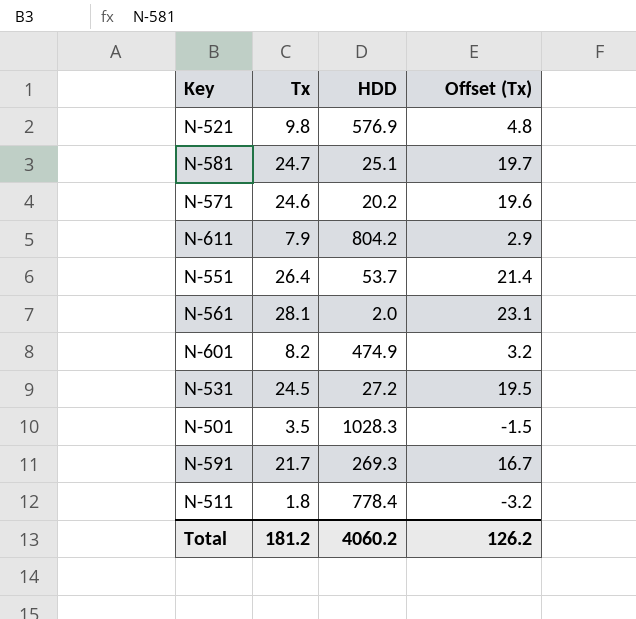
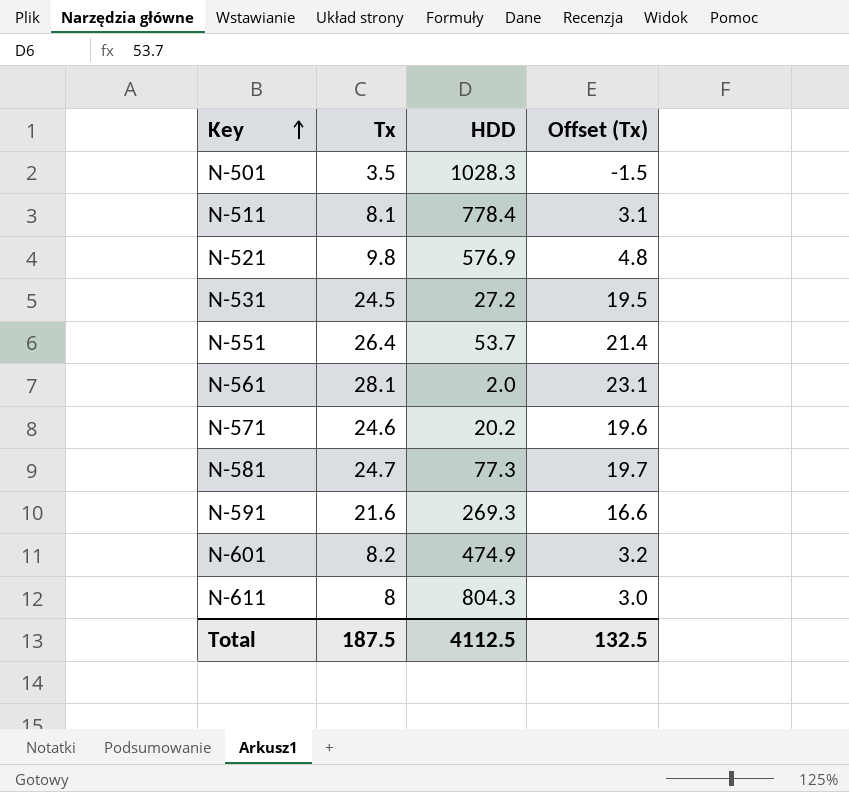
row order: none -> Key ascending
N-511 | Tx: 1.8 -> 8.1
N-511 | Offset (Tx): -3.2 -> 3.1
N-581 | HDD: 25.1 -> 77.3
N-591 | Tx: 21.7 -> 21.6
N-591 | Offset (Tx): 16.7 -> 16.6
N-611 | Tx: 7.9 -> 8
N-611 | HDD: 804.2 -> 804.3
N-611 | Offset (Tx): 2.9 -> 3.0
Total | Tx: 181.2 -> 187.5
Total | HDD: 4060.2 -> 4112.5
Total | Offset (Tx): 126.2 -> 132.5

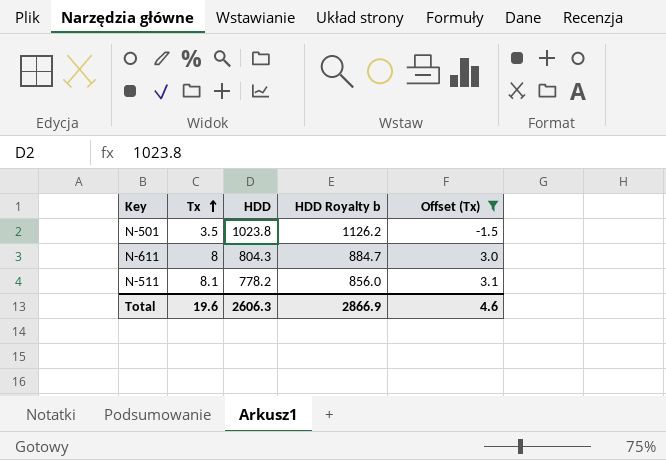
filter: none -> Offset (Tx) <= 3.1
row order: Key ascending -> Tx ascending
column HDD Royalty b | formula: none -> [HDD] * 1.1
N-501 | HDD: 1028.3 -> 1023.8
N-511 | HDD: 778.4 -> 778.2
Total | Tx: 187.5 -> 19.6
Total | HDD: 4112.5 -> 2606.3
Total | Offset (Tx): 132.5 -> 4.6

